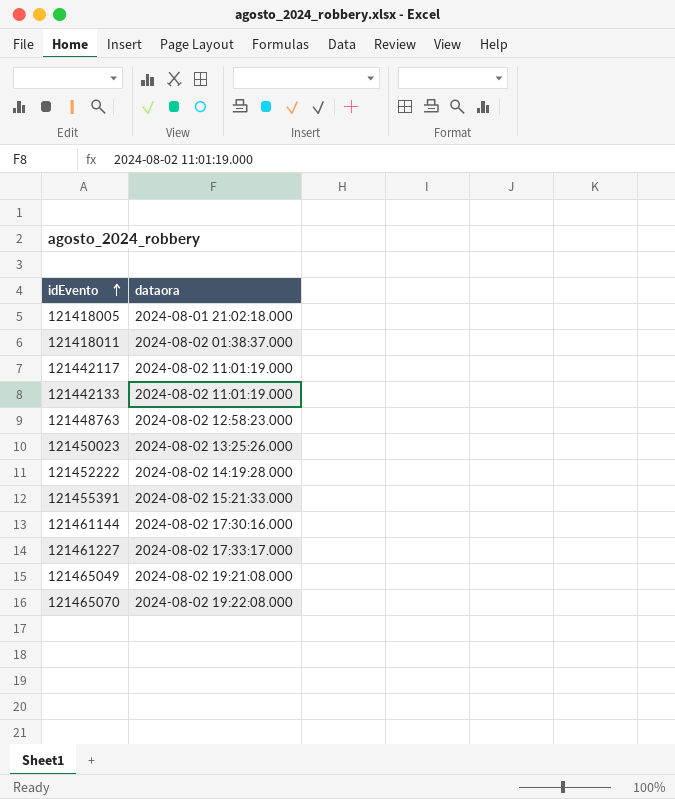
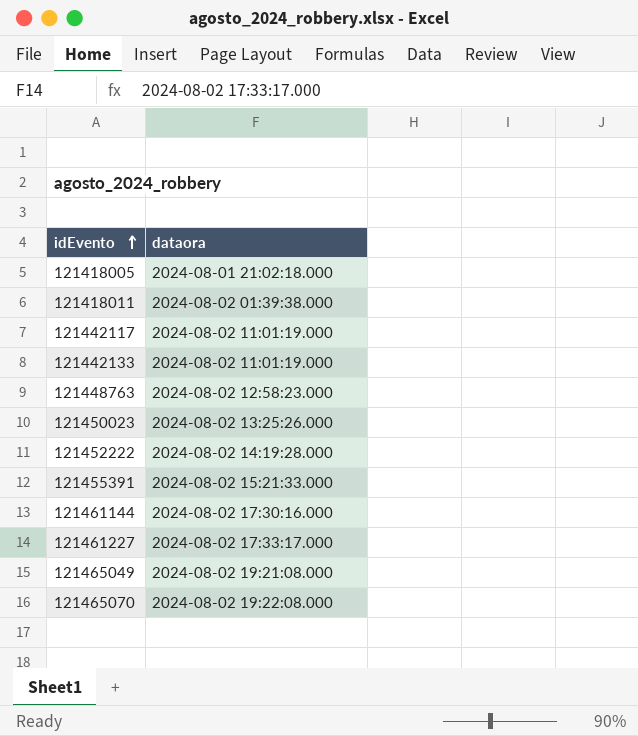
121418011 | dataora: 2024-08-02 01:38:37.000 -> 2024-08-02 01:39:38.000

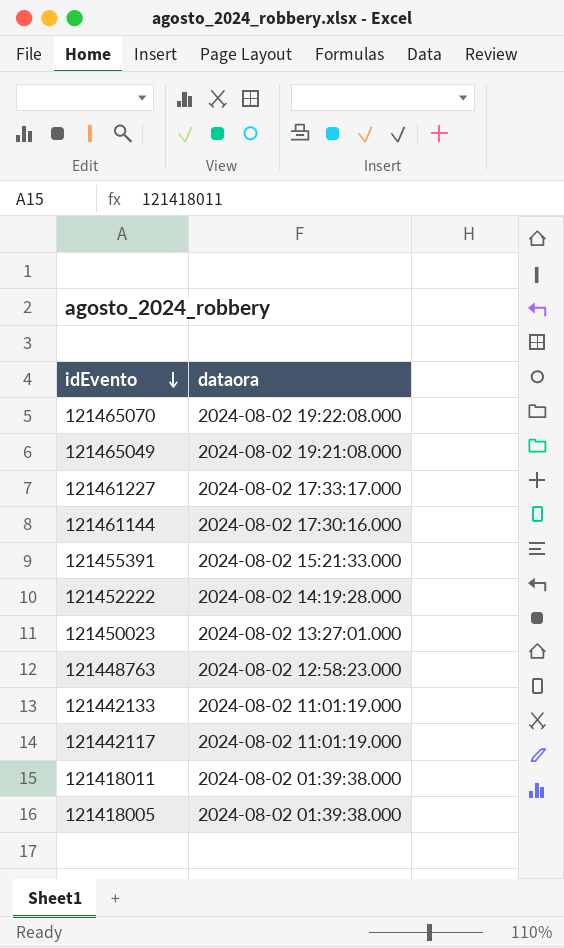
row order: idEvento ascending -> idEvento descending
121450023 | dataora: 2024-08-02 13:25:26.000 -> 2024-08-02 13:27:01.000
121418005 | dataora: 2024-08-01 21:02:18.000 -> 2024-08-02 01:39:38.000

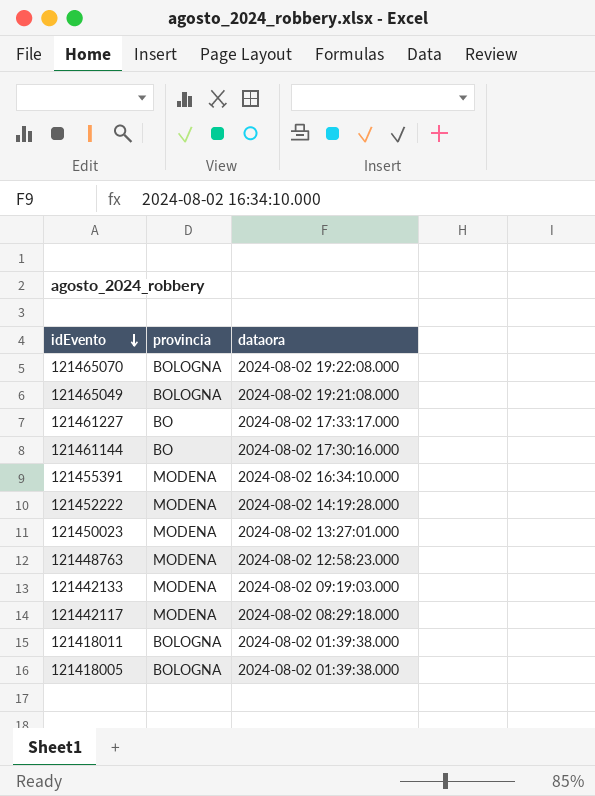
column provincia | position: none -> 2
121455391 | dataora: 2024-08-02 15:21:33.000 -> 2024-08-02 16:34:10.000
121442133 | dataora: 2024-08-02 11:01:19.000 -> 2024-08-02 09:19:03.000
121442117 | dataora: 2024-08-02 11:01:19.000 -> 2024-08-02 08:29:18.000

